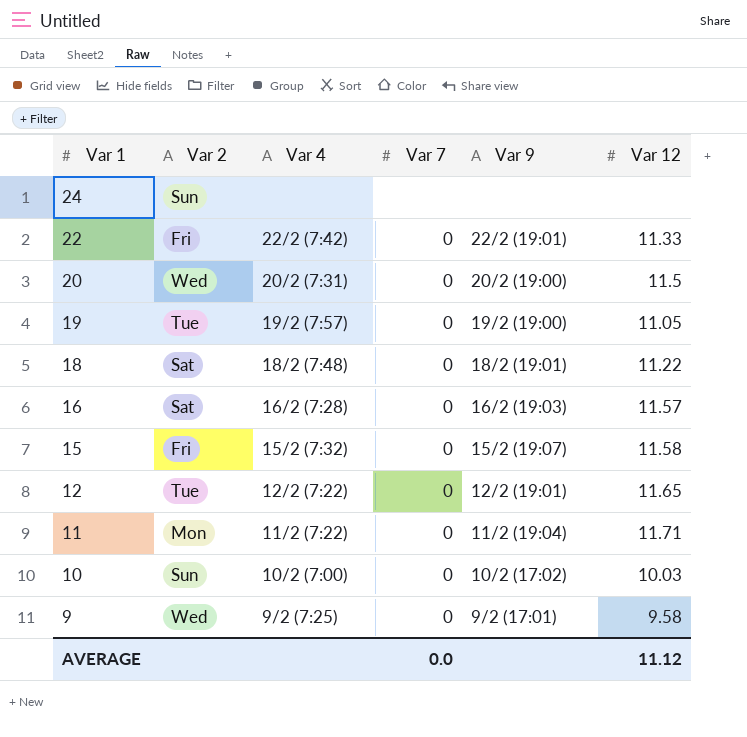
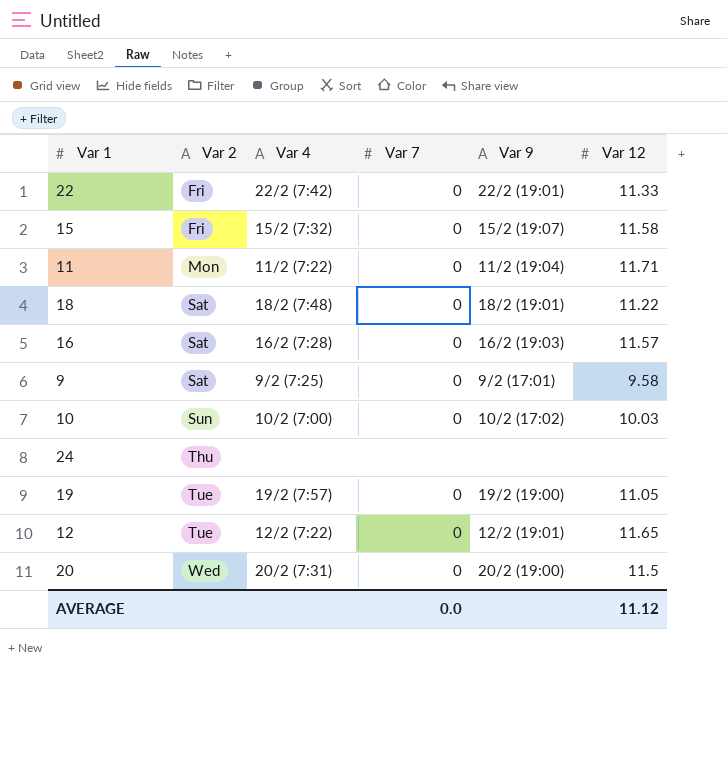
row order: Var 1 descending -> Var 2 ascending
9 | Var 2: Wed -> Sat
24 | Var 2: Sun -> Thu

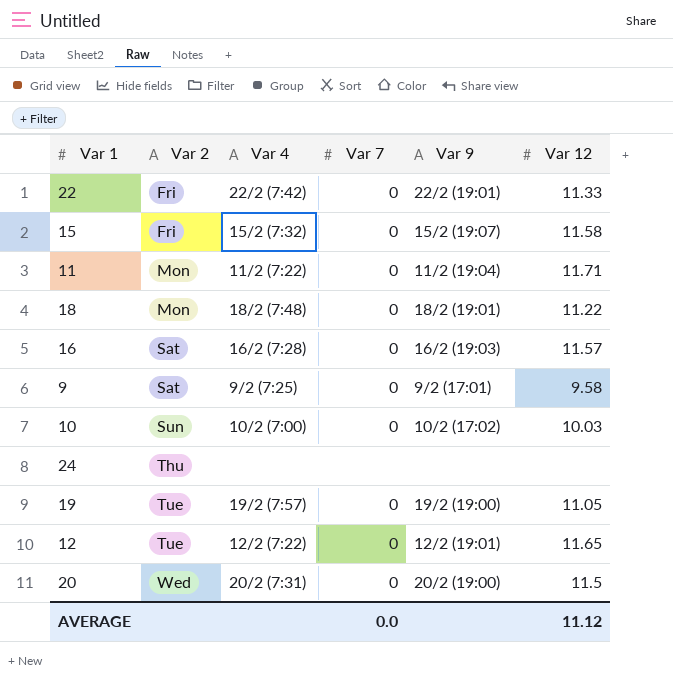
18 | Var 2: Sat -> Mon

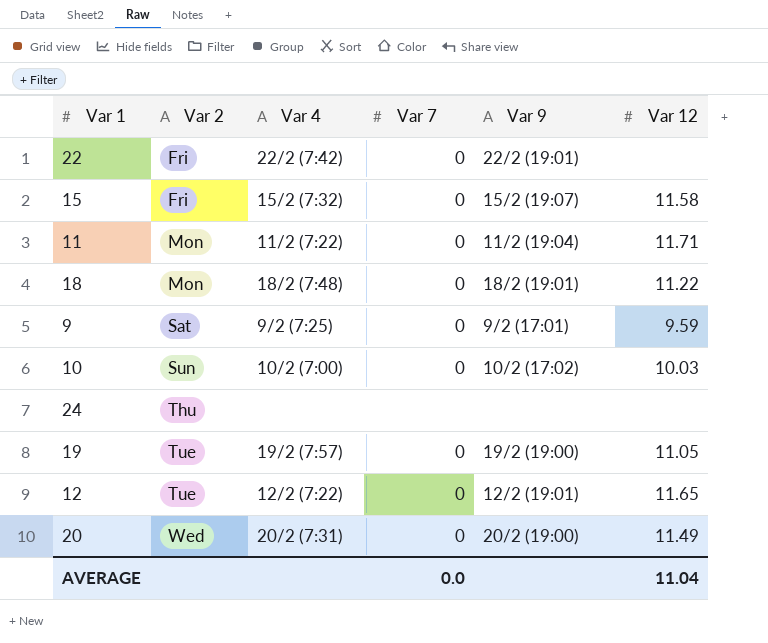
row 16: Sat | 16/2 (7:28) | 0 | 16/2 (19:03) | 11.57 -> none
22 | Var 12: 11.33 -> none
9 | Var 12: 9.58 -> 9.59
20 | Var 12: 11.5 -> 11.49
AVERAGE | Var 12: 11.12 -> 11.04

